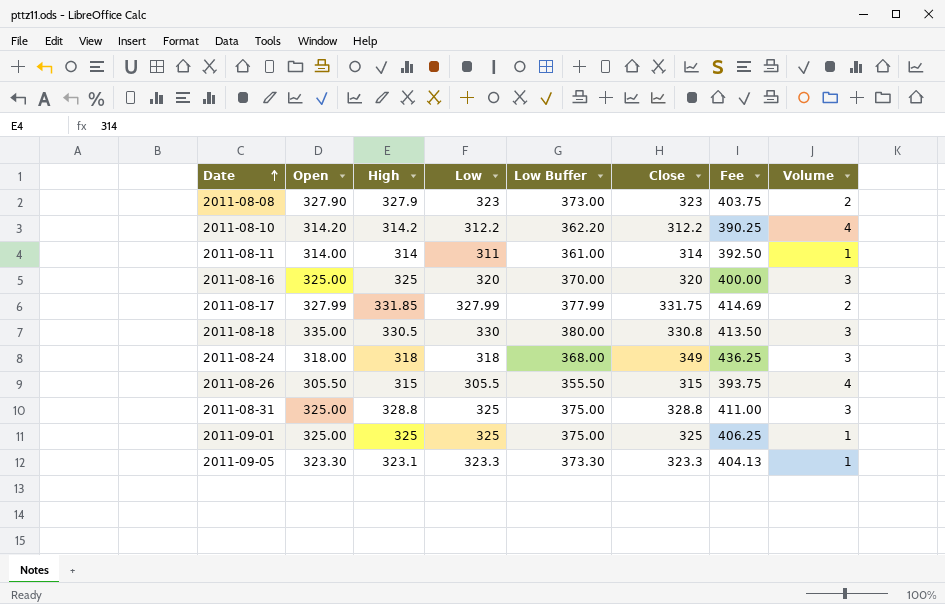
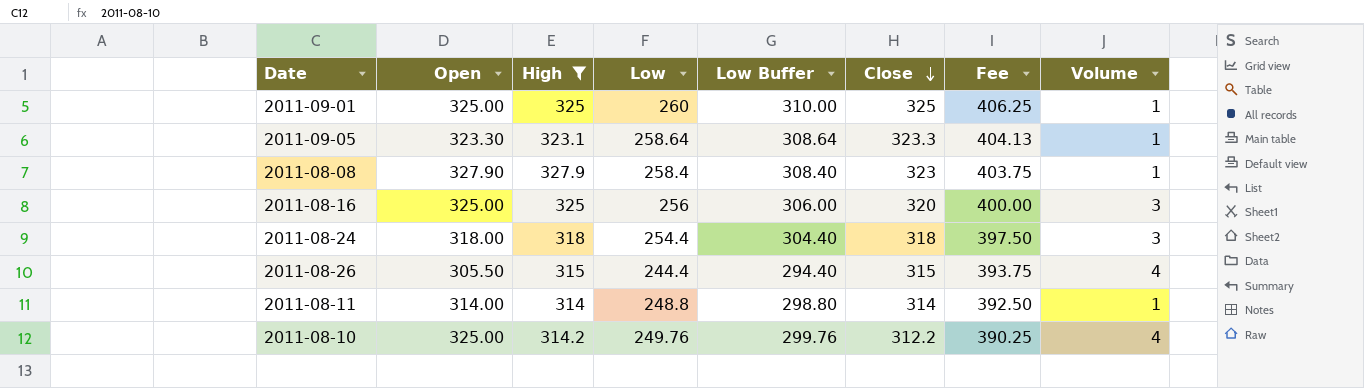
filter: none -> High <= 327.9
row order: Date ascending -> Close descending
2011-09-01 | Low: 325 -> 260
2011-09-01 | Low Buffer: 375.00 -> 310.00
2011-09-05 | Low: 323.3 -> 258.64
2011-09-05 | Low Buffer: 373.30 -> 308.64
2011-08-08 | Low: 323 -> 258.4
2011-08-08 | Low Buffer: 373.00 -> 308.40
2011-08-08 | Volume: 2 -> 1
2011-08-16 | Low: 320 -> 256
2011-08-16 | Low Buffer: 370.00 -> 306.00
2011-08-24 | Low: 318 -> 254.4
2011-08-24 | Low Buffer: 368.00 -> 304.40
2011-08-24 | Close: 349 -> 318
2011-08-24 | Fee: 436.25 -> 397.50
2011-08-26 | Low: 305.5 -> 244.4
2011-08-26 | Low Buffer: 355.50 -> 294.40
2011-08-11 | Low: 311 -> 248.8
2011-08-11 | Low Buffer: 361.00 -> 298.80
2011-08-10 | Open: 314.20 -> 325.00
2011-08-10 | Low: 312.2 -> 249.76
2011-08-10 | Low Buffer: 362.20 -> 299.76

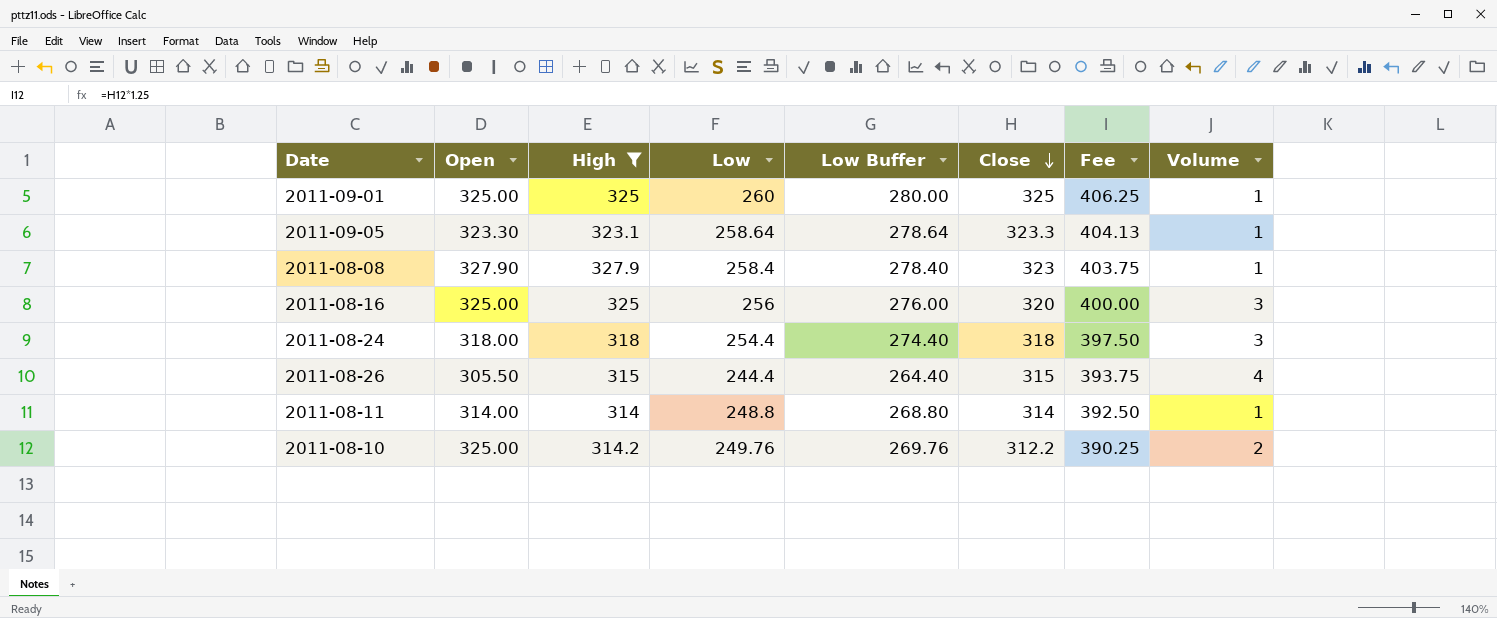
column Low Buffer | formula: [Low] + 50 -> [Low] + 20
2011-08-10 | Volume: 4 -> 2

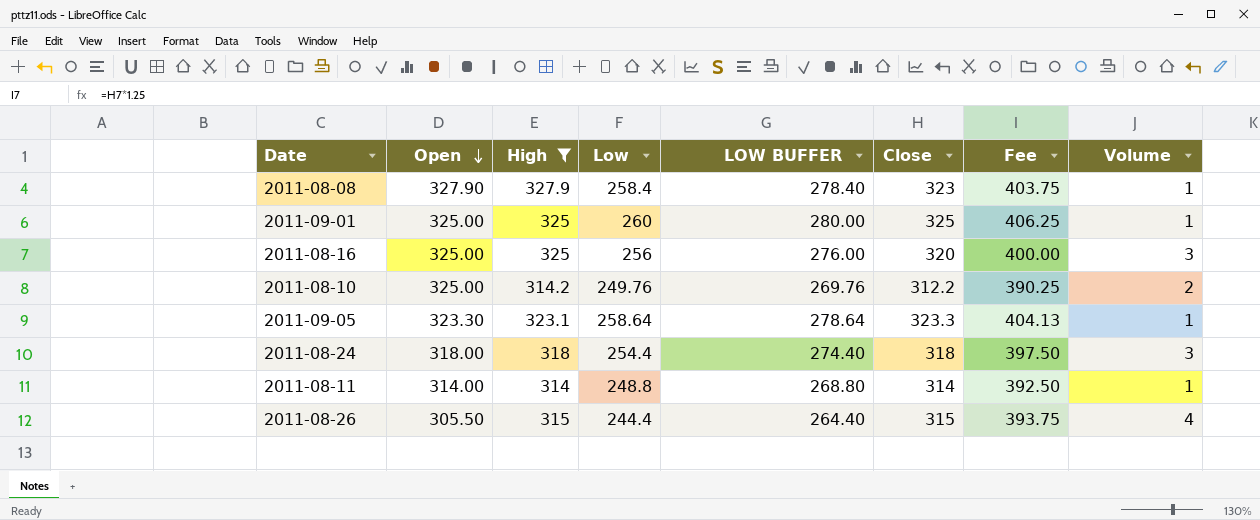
row order: Close descending -> Open descending
column name: Low Buffer -> LOW BUFFER

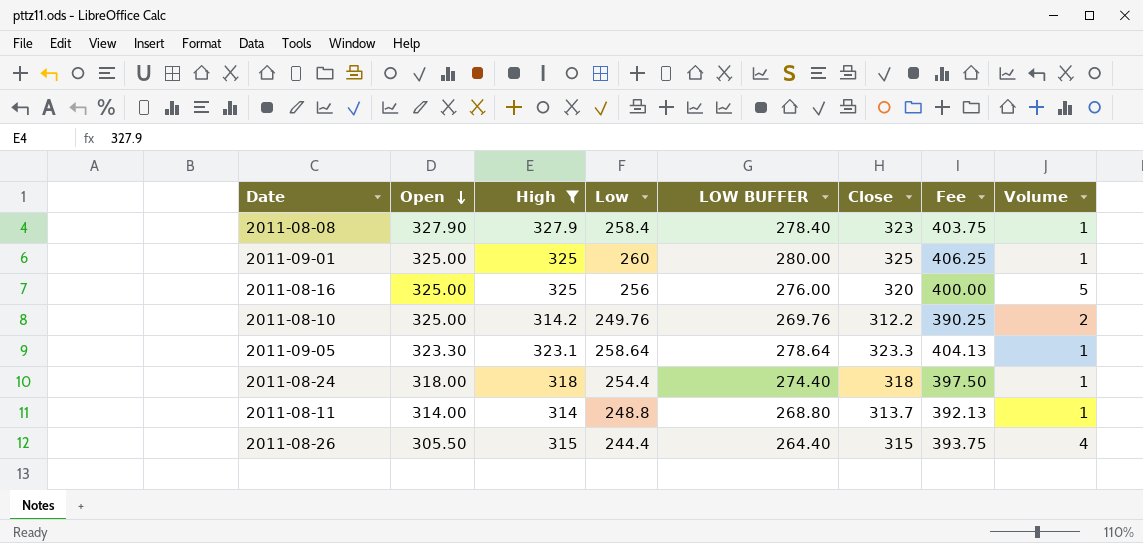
2011-08-16 | Volume: 3 -> 5
2011-08-24 | Volume: 3 -> 1
2011-08-11 | Close: 314 -> 313.7
2011-08-11 | Fee: 392.50 -> 392.13

